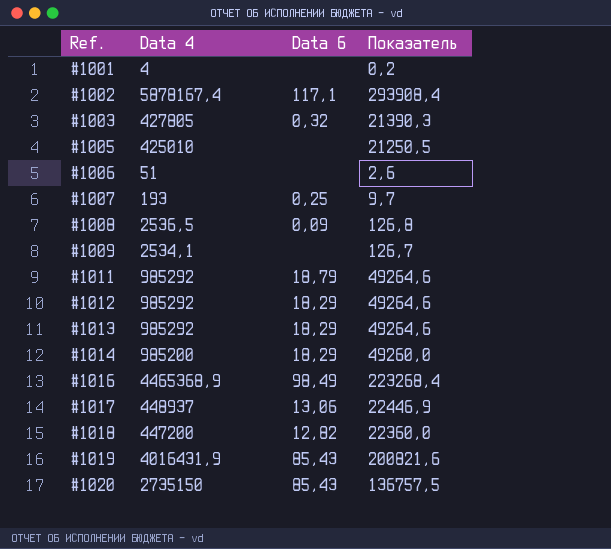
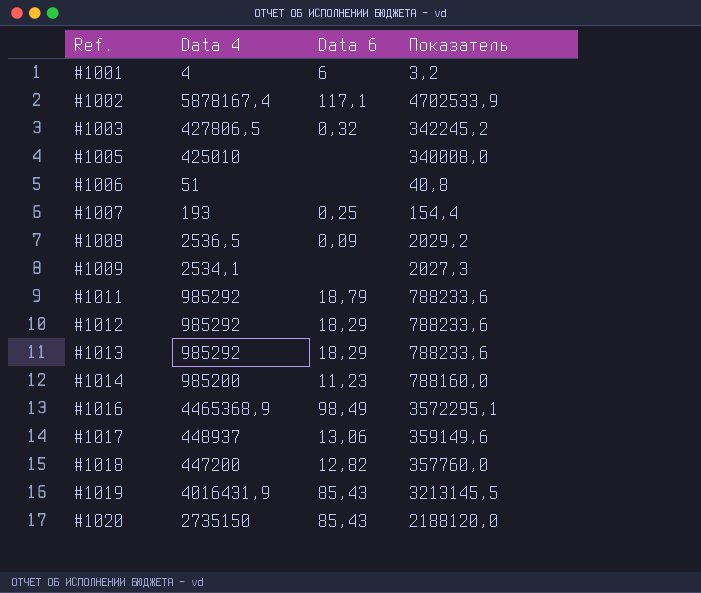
column Показатель | formula: [Data 4] * 0,05 -> [Data 4] * 0,8
#1001 | Data 6: none -> 6
#1003 | Data 4: 427805 -> 427806,5
#1014 | Data 6: 18,29 -> 11,23

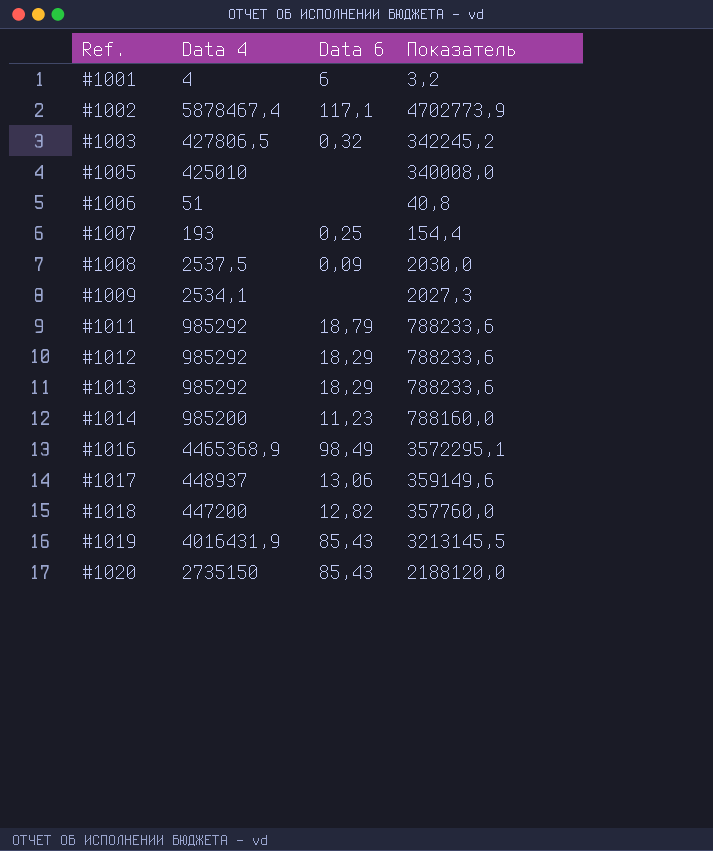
#1002 | Data 4: 5878167,4 -> 5878467,4
#1002 | Показатель: 4702533,9 -> 4702773,9
#1008 | Data 4: 2536,5 -> 2537,5
#1008 | Показатель: 2029,2 -> 2030,0

